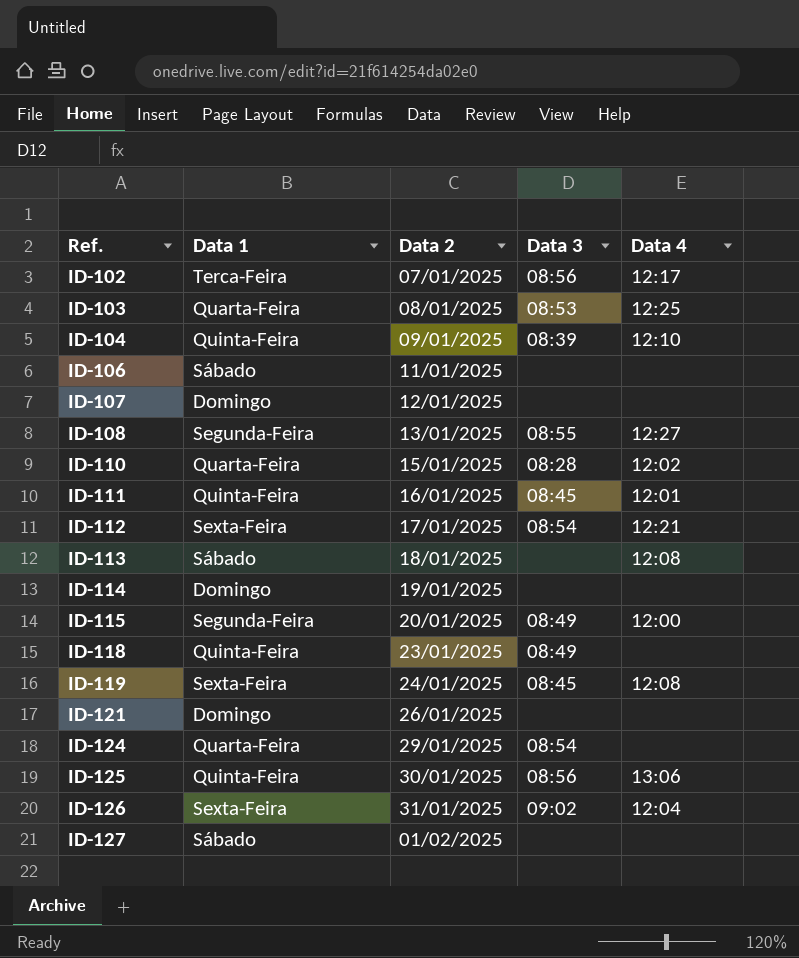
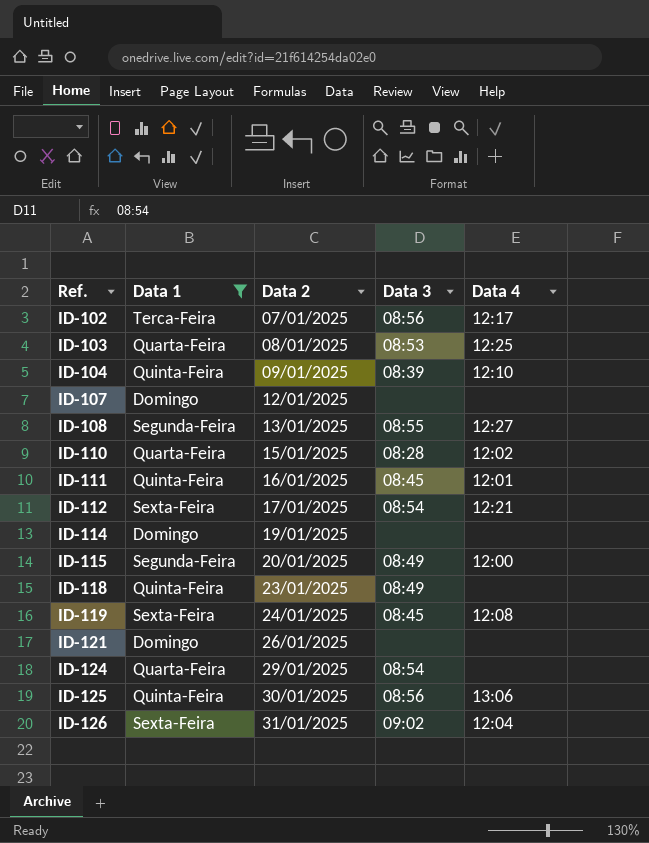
filter: none -> Data 1 != Sábado

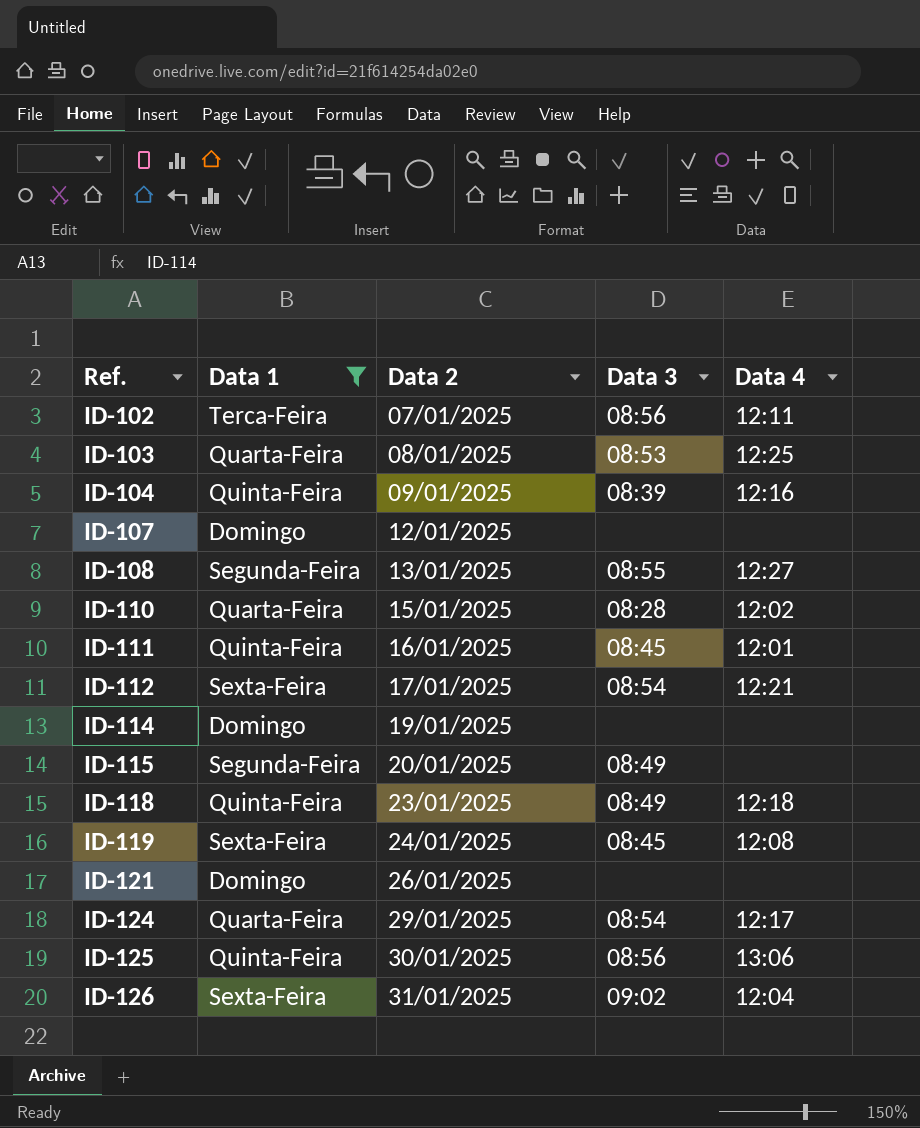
ID-102 | Data 4: 12:17 -> 12:11
ID-104 | Data 4: 12:10 -> 12:16
ID-115 | Data 4: 12:00 -> none
ID-118 | Data 4: none -> 12:18
ID-124 | Data 4: none -> 12:17

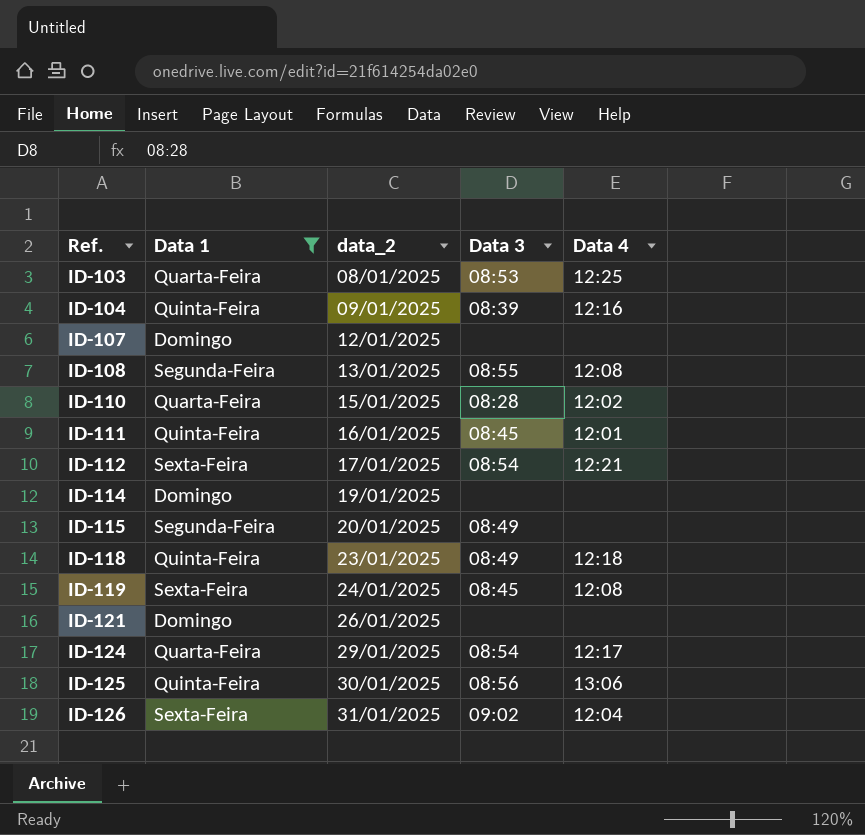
column name: Data 2 -> data_2
row ID-102: Terca-Feira | 07/01/2025 | 08:56 | 12:11 -> none
ID-108 | Data 4: 12:27 -> 12:08

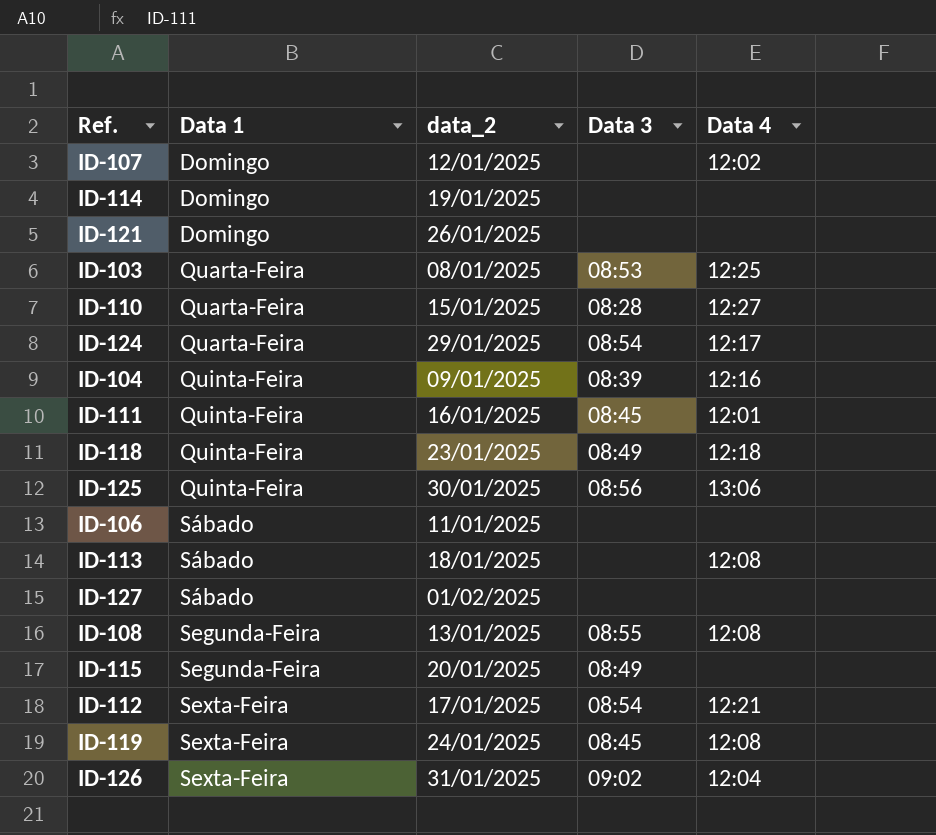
filter: Data 1 != Sábado -> none
row order: Ref. ascending -> Data 1 ascending
ID-107 | Data 4: none -> 12:02
ID-110 | Data 4: 12:02 -> 12:27

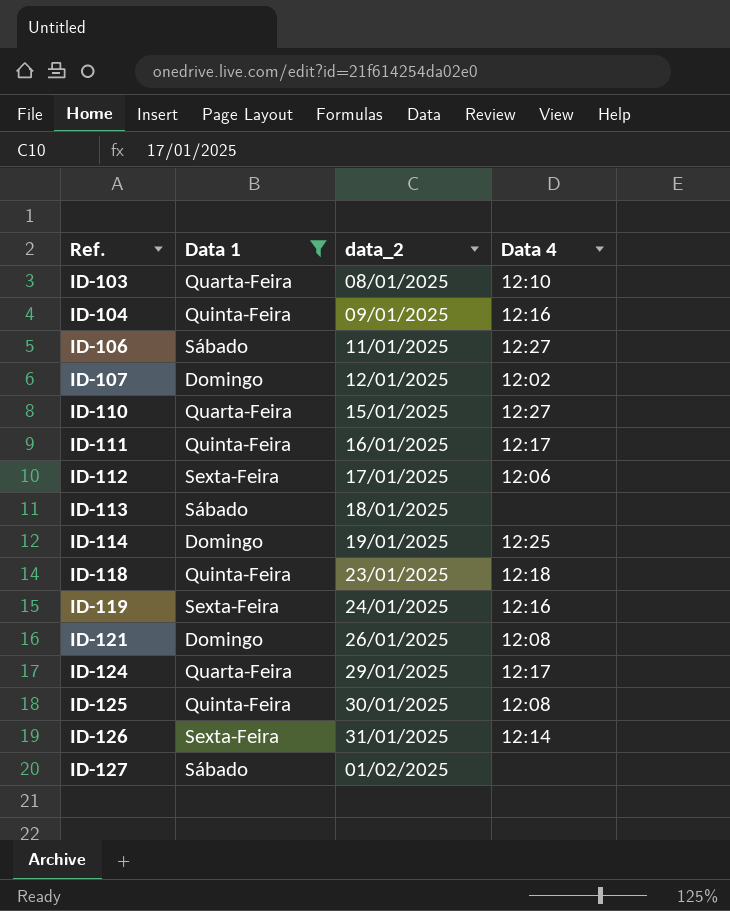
filter: none -> Data 1 != Segunda-Feira
row order: Data 1 ascending -> Ref. ascending
column Data 3 | position: 4 -> none
ID-103 | Data 4: 12:25 -> 12:10
ID-106 | Data 4: none -> 12:27
ID-111 | Data 4: 12:01 -> 12:17
ID-112 | Data 4: 12:21 -> 12:06
ID-113 | Data 4: 12:08 -> none
ID-114 | Data 4: none -> 12:25
ID-119 | Data 4: 12:08 -> 12:16
ID-121 | Data 4: none -> 12:08
ID-125 | Data 4: 13:06 -> 12:08
ID-126 | Data 4: 12:04 -> 12:14

